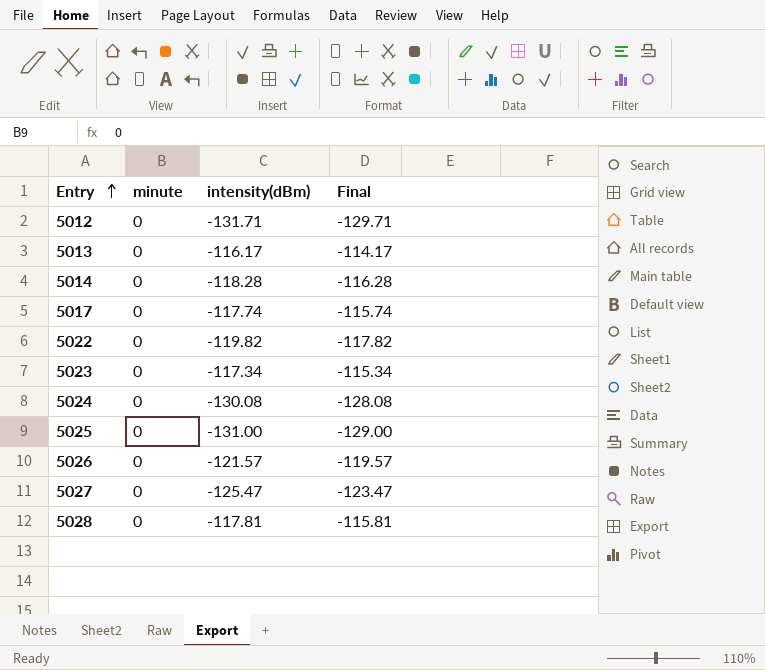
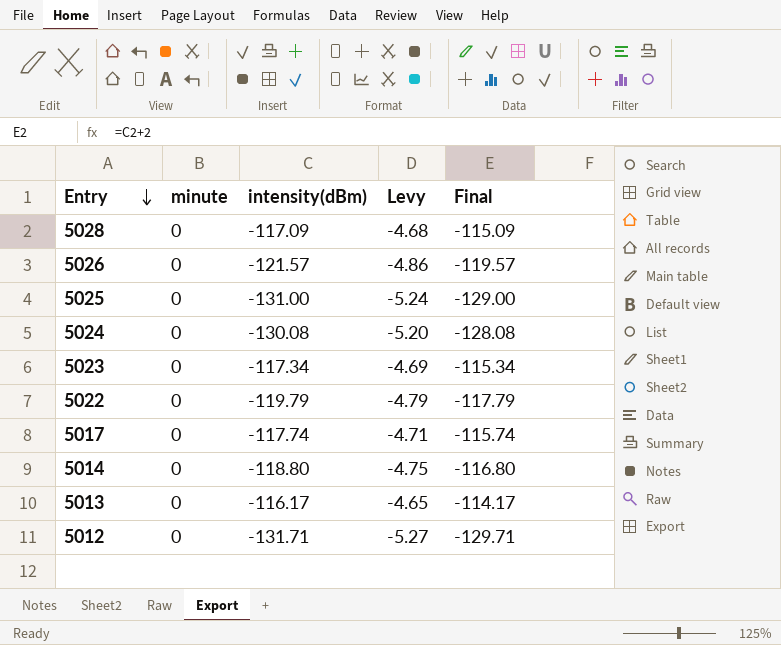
row order: Entry ascending -> Entry descending
column Levy | formula: none -> [intensity(dBm)] * 0.04
row 5027: 0 | -125.47 | -123.47 -> none
5028 | intensity(dBm): -117.81 -> -117.09
5028 | Final: -115.81 -> -115.09
5022 | intensity(dBm): -119.82 -> -119.79
5022 | Final: -117.82 -> -117.79
5014 | intensity(dBm): -118.28 -> -118.80
5014 | Final: -116.28 -> -116.80

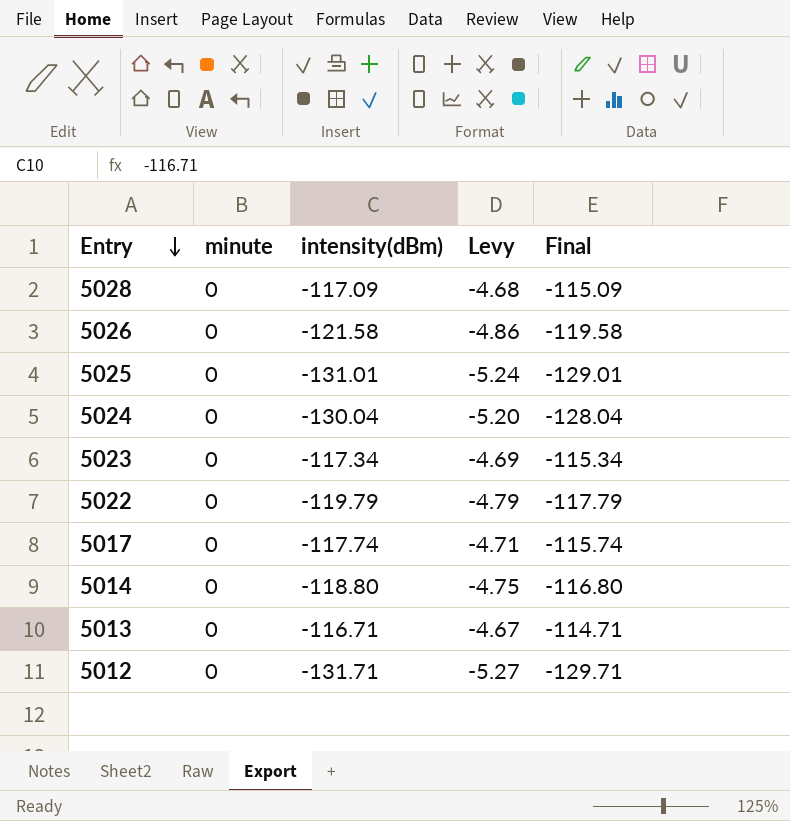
5026 | intensity(dBm): -121.57 -> -121.58
5026 | Final: -119.57 -> -119.58
5025 | intensity(dBm): -131.00 -> -131.01
5025 | Final: -129.00 -> -129.01
5024 | intensity(dBm): -130.08 -> -130.04
5024 | Final: -128.08 -> -128.04
5013 | intensity(dBm): -116.17 -> -116.71
5013 | Levy: -4.65 -> -4.67
5013 | Final: -114.17 -> -114.71

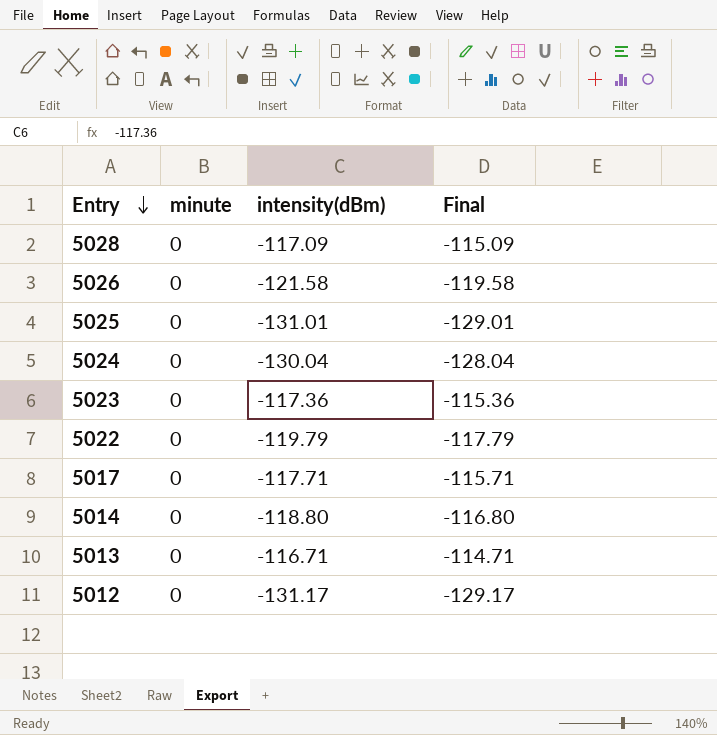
column Levy | formula: [intensity(dBm)] * 0.04 -> none
5023 | intensity(dBm): -117.34 -> -117.36
5023 | Final: -115.34 -> -115.36
5017 | intensity(dBm): -117.74 -> -117.71
5017 | Final: -115.74 -> -115.71
5012 | intensity(dBm): -131.71 -> -131.17
5012 | Final: -129.71 -> -129.17

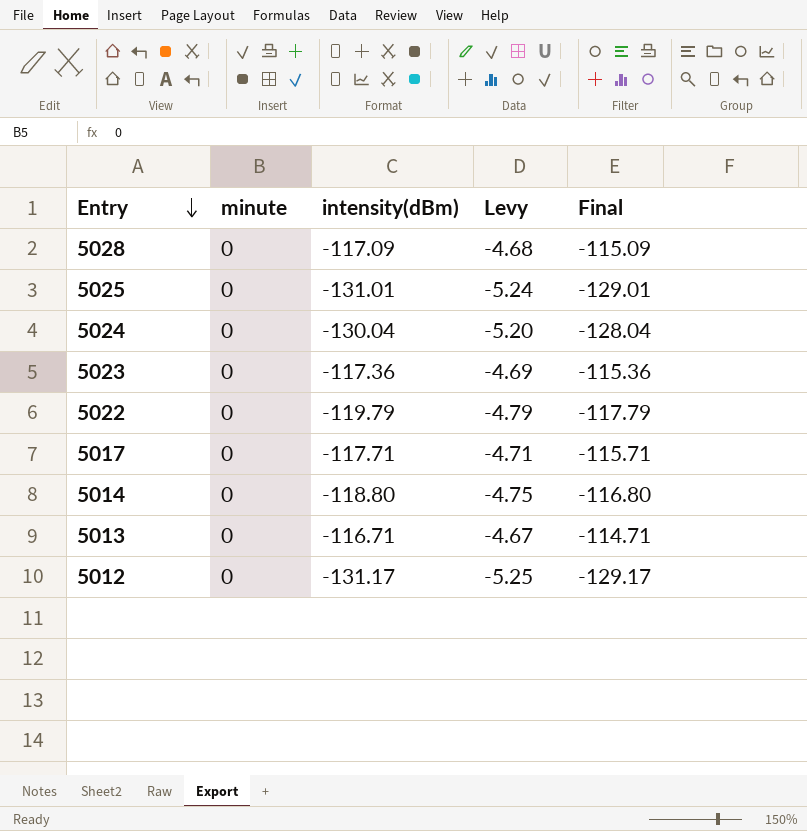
column Levy | formula: none -> [intensity(dBm)] * 0.04
row 5026: 0 | -121.58 | -119.58 -> none

